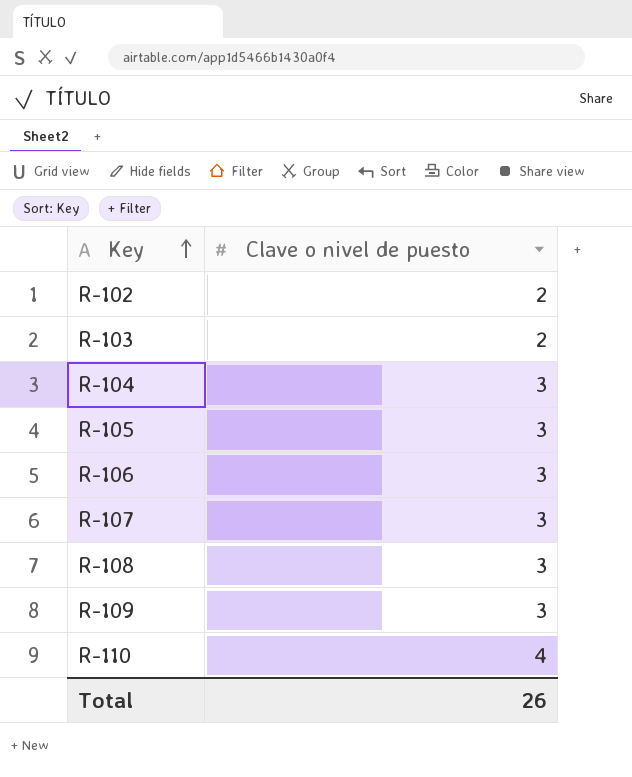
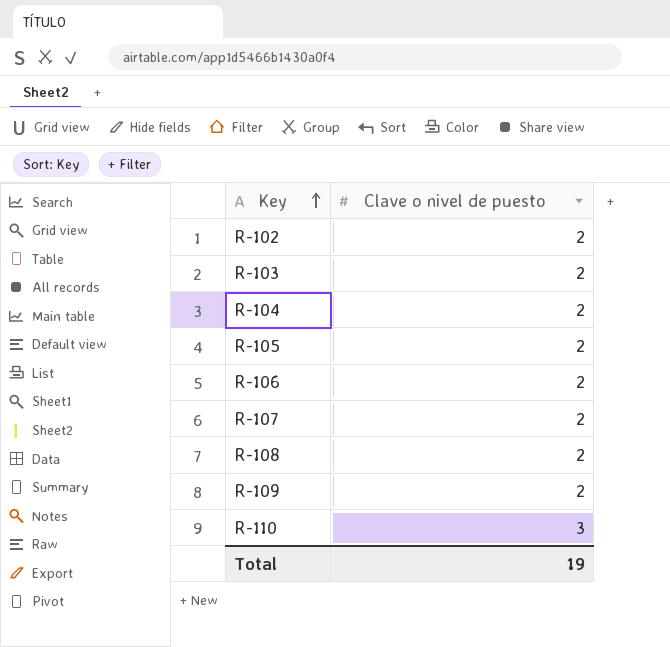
R-104 | Clave o nivel de puesto: 3 -> 2
R-105 | Clave o nivel de puesto: 3 -> 2
R-106 | Clave o nivel de puesto: 3 -> 2
R-107 | Clave o nivel de puesto: 3 -> 2
R-108 | Clave o nivel de puesto: 3 -> 2
R-109 | Clave o nivel de puesto: 3 -> 2
R-110 | Clave o nivel de puesto: 4 -> 3
Total | Clave o nivel de puesto: 26 -> 19

